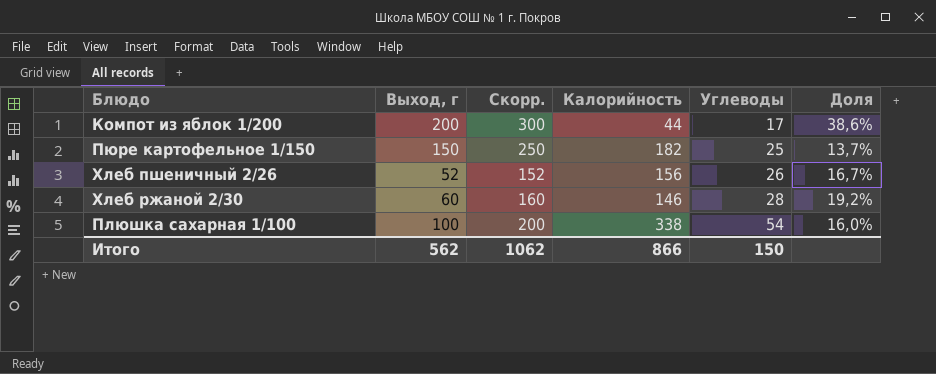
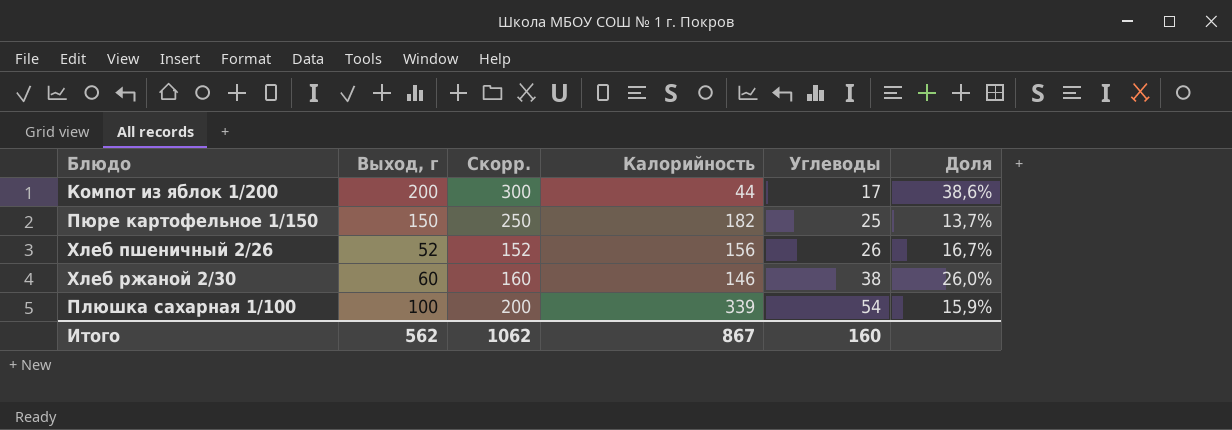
Хлеб ржаной 2/30 | Углеводы: 28 -> 38
Хлеб ржаной 2/30 | Доля: 19,2% -> 26,0%
Плюшка сахарная 1/100 | Калорийность: 338 -> 339
Плюшка сахарная 1/100 | Доля: 16,0% -> 15,9%
Итого | Калорийность: 866 -> 867
Итого | Углеводы: 150 -> 160

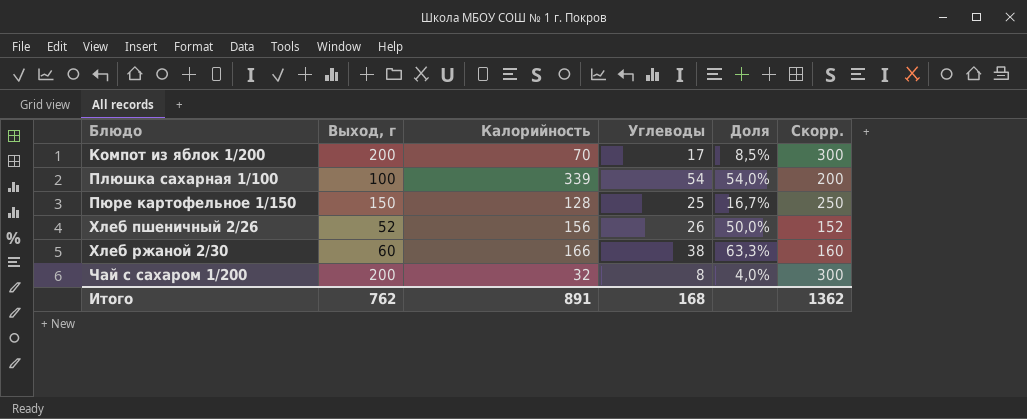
row order: Углеводы ascending -> Блюдо ascending
column Доля | formula: [Углеводы] / [Калорийность] -> [Углеводы] / [Выход, г]
column Скорр. | position: 3 -> 6
Компот из яблок 1/200 | Калорийность: 44 -> 70
Пюре картофельное 1/150 | Калорийность: 182 -> 128
Хлеб ржаной 2/30 | Калорийность: 146 -> 166
row Чай с сахаром 1/200: none -> 200 | 32 | 8 | 4,0% | 300
Итого | Выход, г: 562 -> 762
Итого | Калорийность: 867 -> 891
Итого | Углеводы: 160 -> 168
Итого | Скорр.: 1062 -> 1362

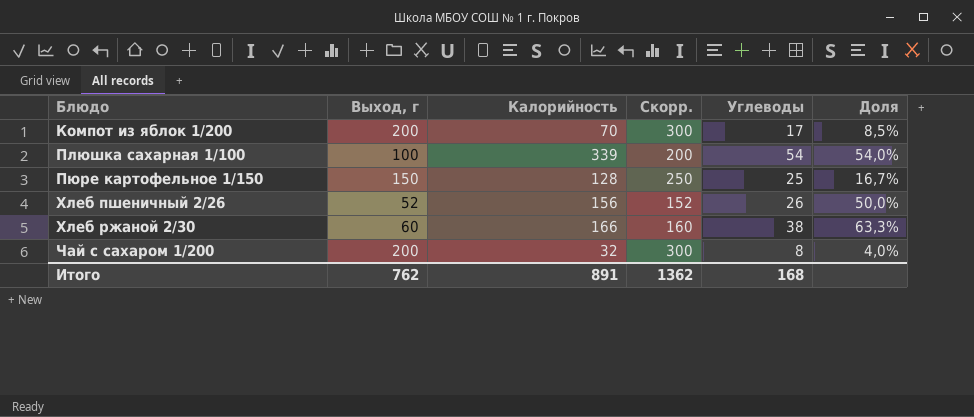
column Скорр. | position: 6 -> 4

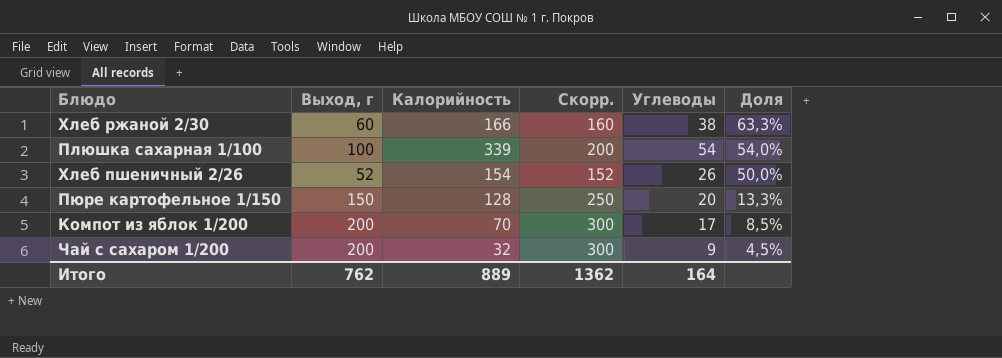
row order: Блюдо ascending -> Доля descending
Хлеб пшеничный 2/26 | Калорийность: 156 -> 154
Пюре картофельное 1/150 | Углеводы: 25 -> 20
Пюре картофельное 1/150 | Доля: 16,7% -> 13,3%
Чай с сахаром 1/200 | Углеводы: 8 -> 9
Чай с сахаром 1/200 | Доля: 4,0% -> 4,5%
Итого | Калорийность: 891 -> 889
Итого | Углеводы: 168 -> 164

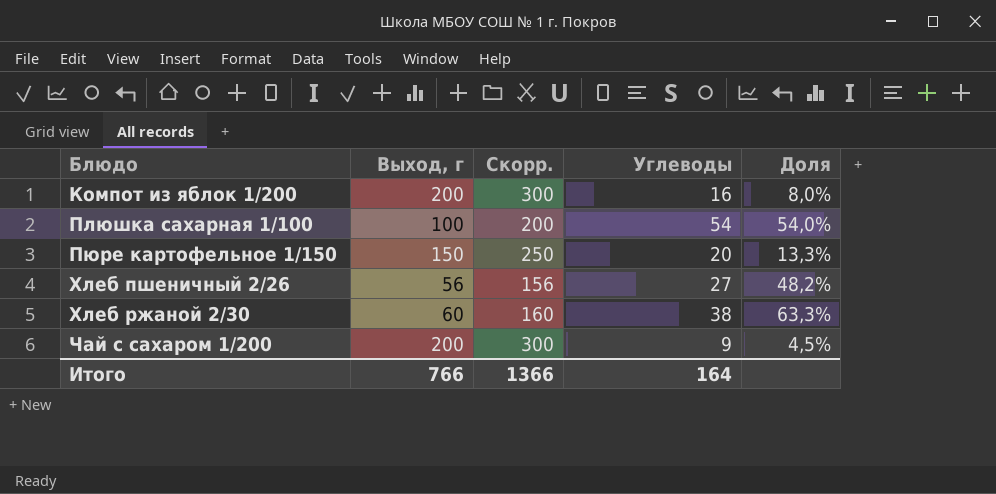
row order: Доля descending -> Блюдо ascending
column Калорийность | position: 3 -> none
Компот из яблок 1/200 | Углеводы: 17 -> 16
Компот из яблок 1/200 | Доля: 8,5% -> 8,0%
Хлеб пшеничный 2/26 | Выход, г: 52 -> 56
Хлеб пшеничный 2/26 | Скорр.: 152 -> 156
Хлеб пшеничный 2/26 | Углеводы: 26 -> 27
Хлеб пшеничный 2/26 | Доля: 50,0% -> 48,2%
Итого | Выход, г: 762 -> 766
Итого | Скорр.: 1362 -> 1366

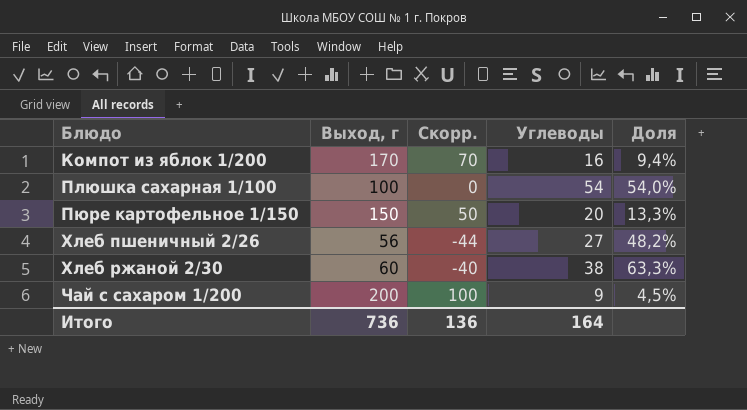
column Скорр. | formula: [Выход, г] + 100 -> [Выход, г] - 100
Компот из яблок 1/200 | Выход, г: 200 -> 170
Компот из яблок 1/200 | Доля: 8,0% -> 9,4%
Итого | Выход, г: 766 -> 736
Итого | Скорр.: 1366 -> 136

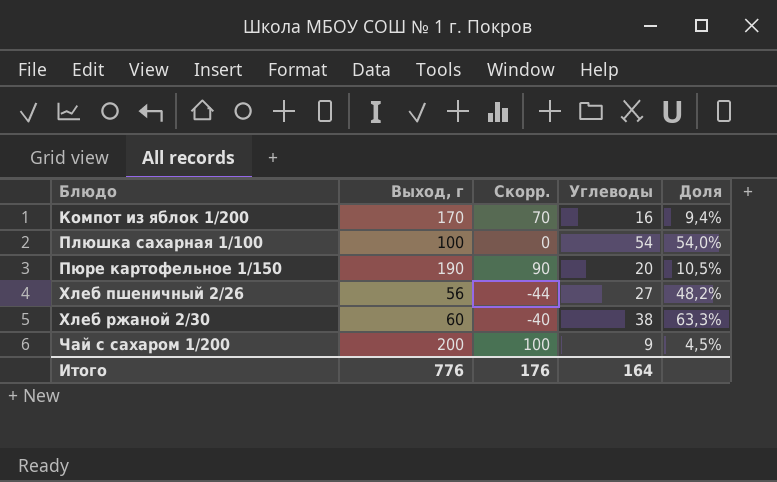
Пюре картофельное 1/150 | Выход, г: 150 -> 190
Пюре картофельное 1/150 | Скорр.: 50 -> 90
Пюре картофельное 1/150 | Доля: 13,3% -> 10,5%
Итого | Выход, г: 736 -> 776
Итого | Скорр.: 136 -> 176

